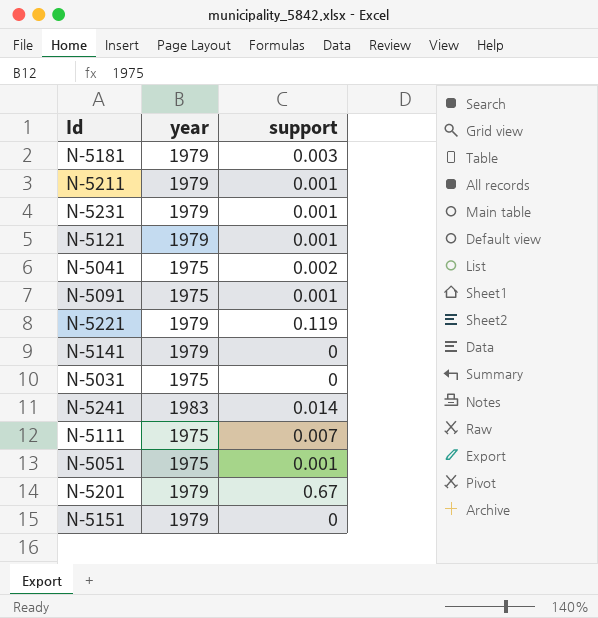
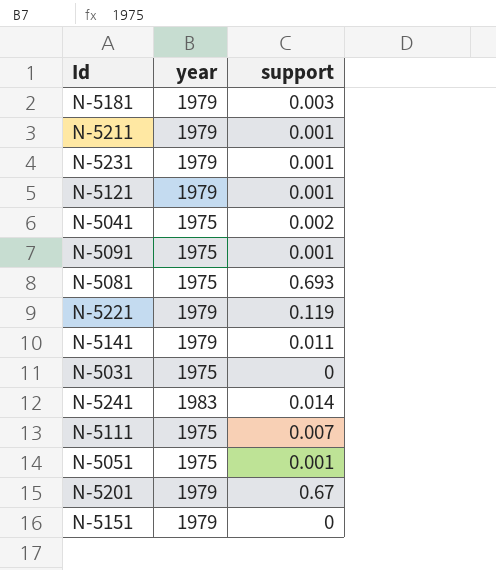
row N-5081: none -> 1975 | 0.693
N-5141 | support: 0 -> 0.011

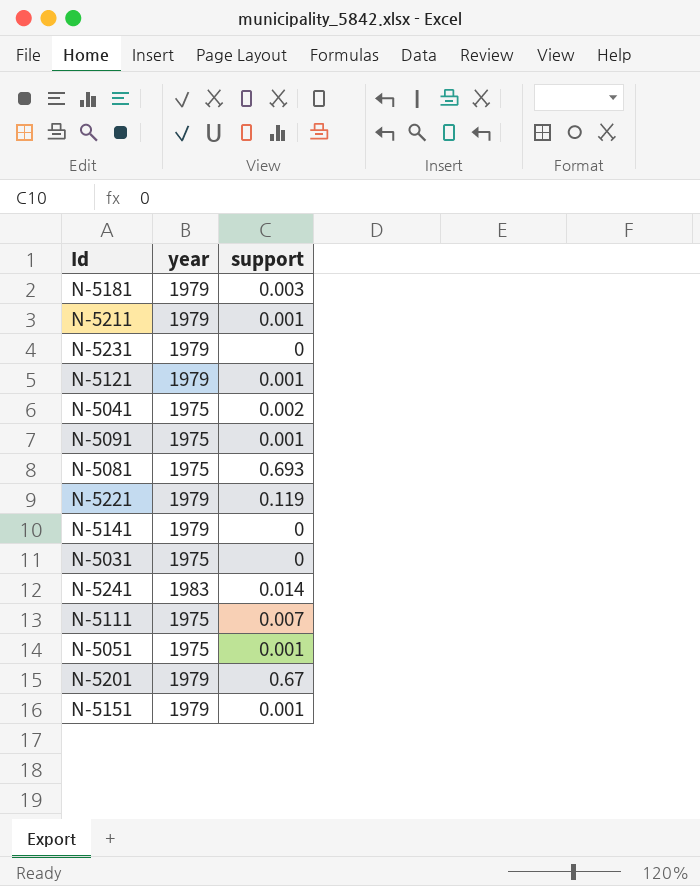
N-5231 | support: 0.001 -> 0
N-5141 | support: 0.011 -> 0
N-5151 | support: 0 -> 0.001

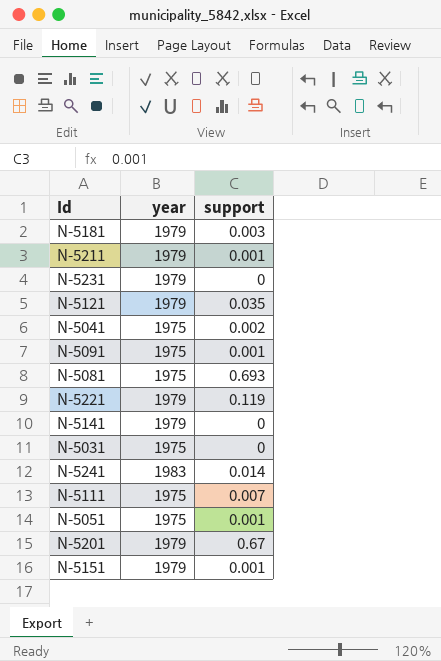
N-5121 | support: 0.001 -> 0.035

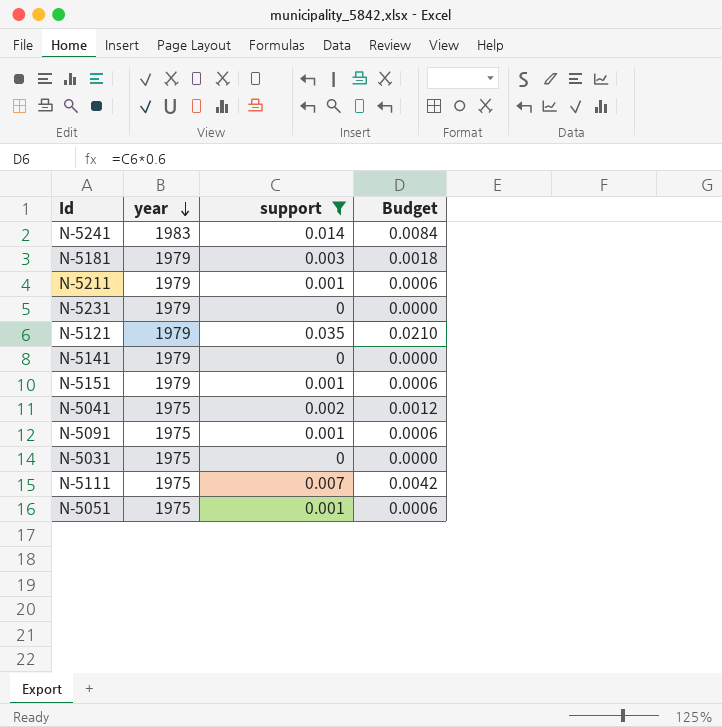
filter: none -> support <= 0.035
row order: none -> year descending
column Budget | formula: none -> [support] * 0.6

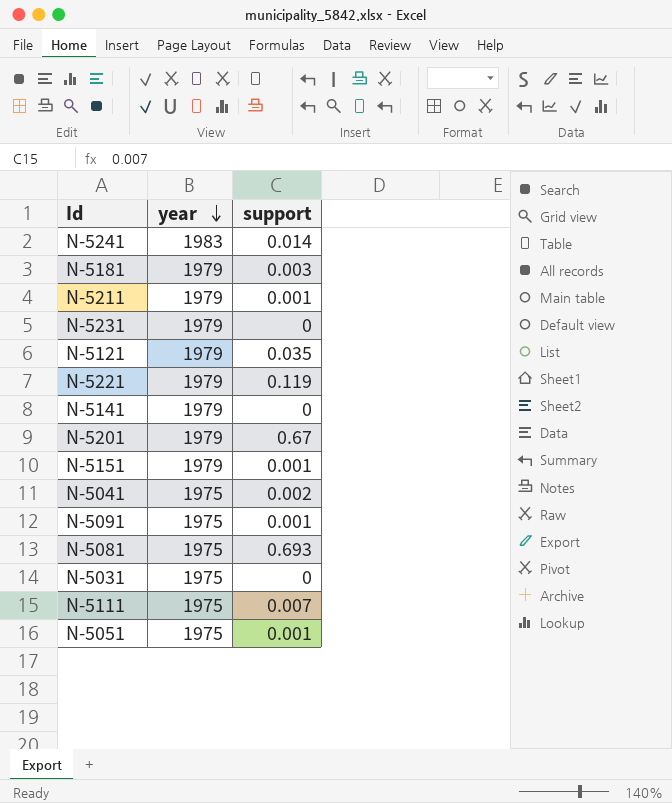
filter: support <= 0.035 -> none
column Budget | formula: [support] * 0.6 -> none

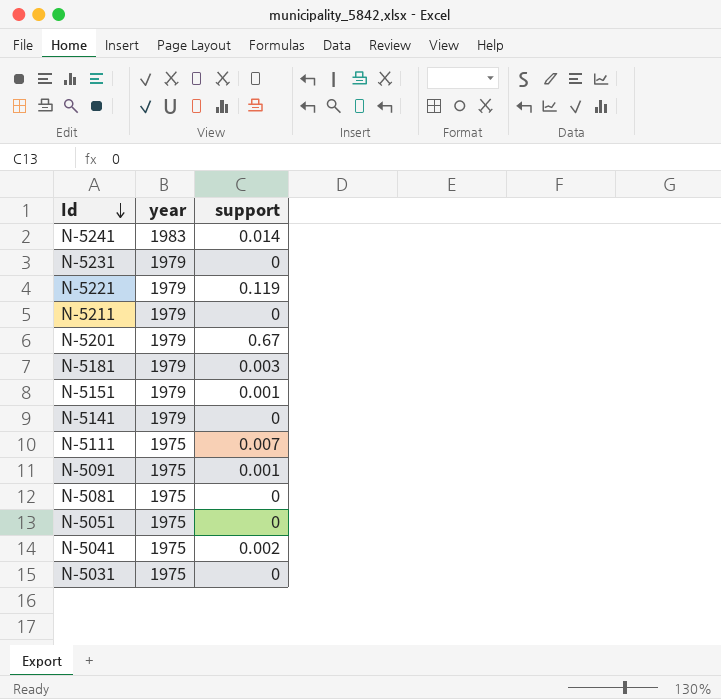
row order: year descending -> Id descending
row N-5121: 1979 | 0.035 -> none
N-5211 | support: 0.001 -> 0
N-5081 | support: 0.693 -> 0
N-5051 | support: 0.001 -> 0

